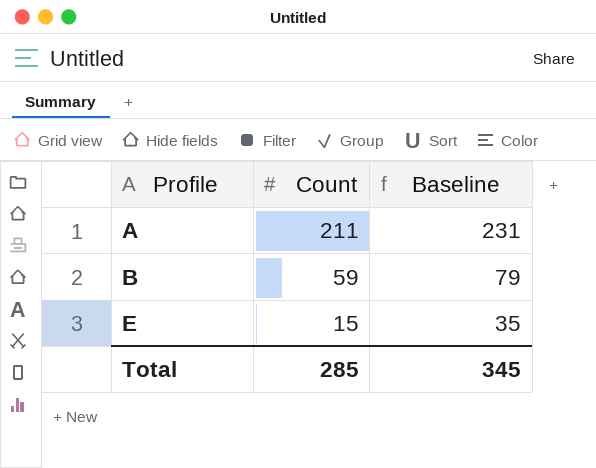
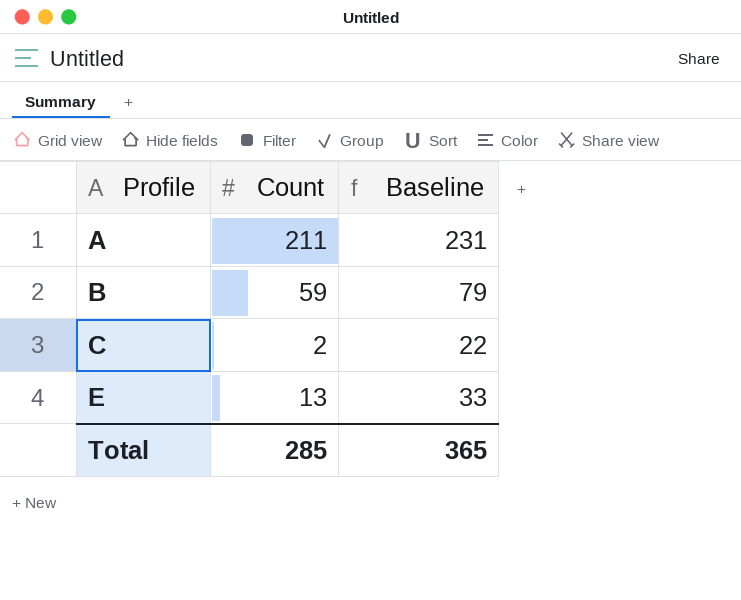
row C: none -> 2 | 22
E | Count: 15 -> 13
E | Baseline: 35 -> 33
Total | Baseline: 345 -> 365

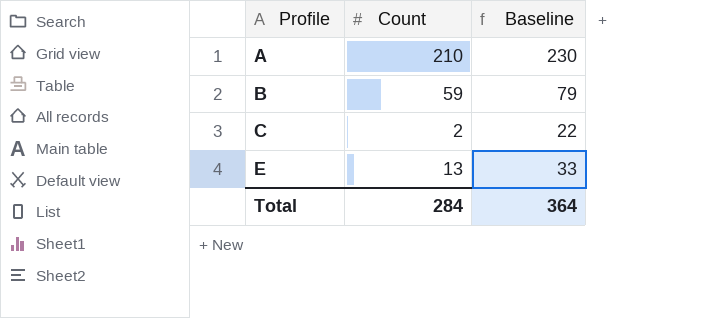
A | Count: 211 -> 210
A | Baseline: 231 -> 230
Total | Count: 285 -> 284
Total | Baseline: 365 -> 364

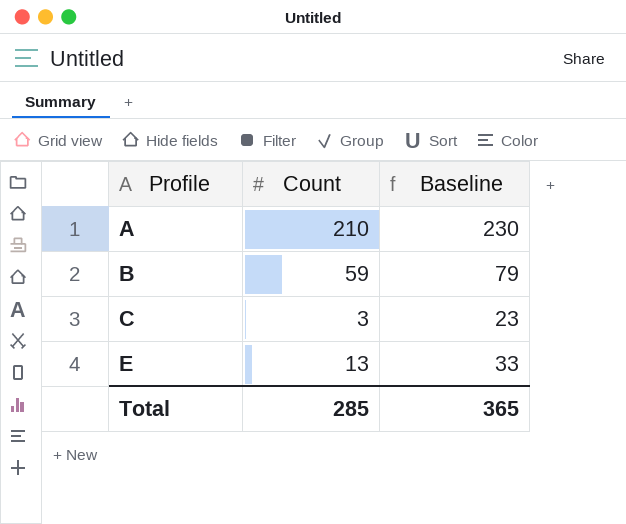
C | Count: 2 -> 3
C | Baseline: 22 -> 23
Total | Count: 284 -> 285
Total | Baseline: 364 -> 365

